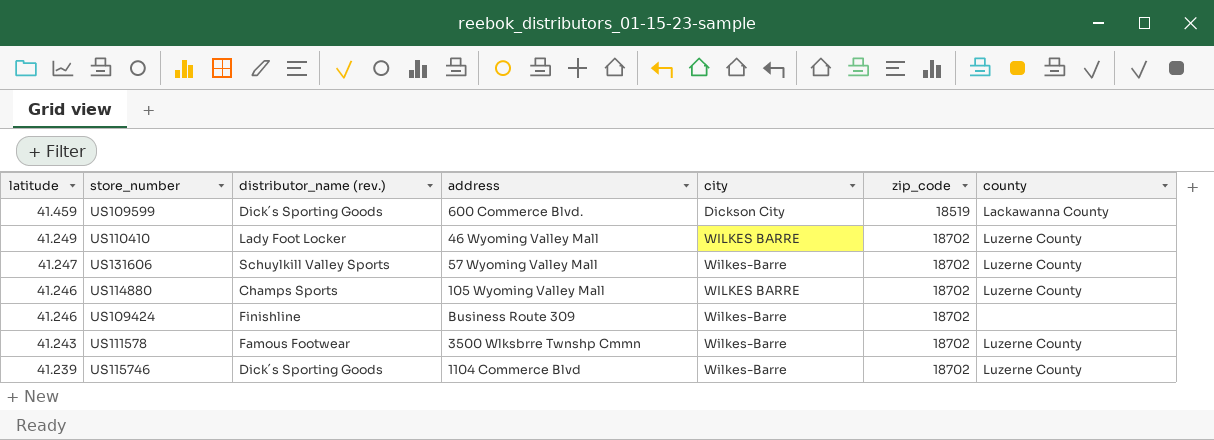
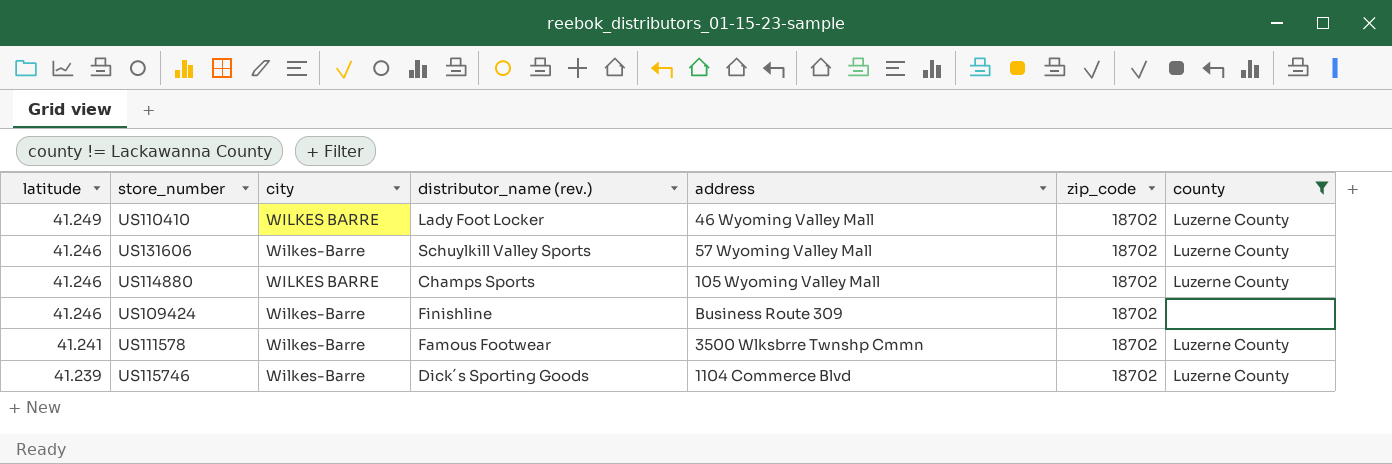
filter: none -> county != Lackawanna County
column city | position: 5 -> 3
US131606 | latitude: 41.247 -> 41.246
US111578 | latitude: 41.243 -> 41.241

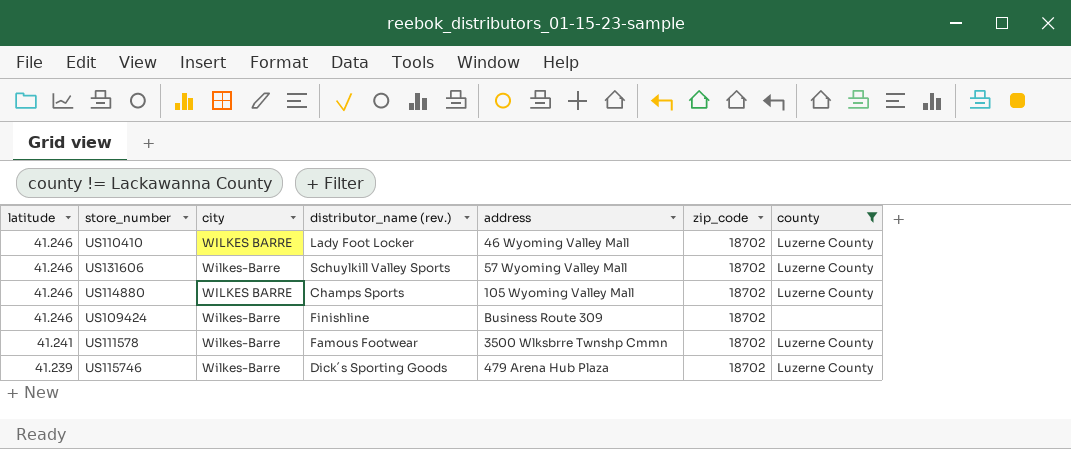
US110410 | latitude: 41.249 -> 41.246
US115746 | address: 1104 Commerce Blvd -> 479 Arena Hub Plaza

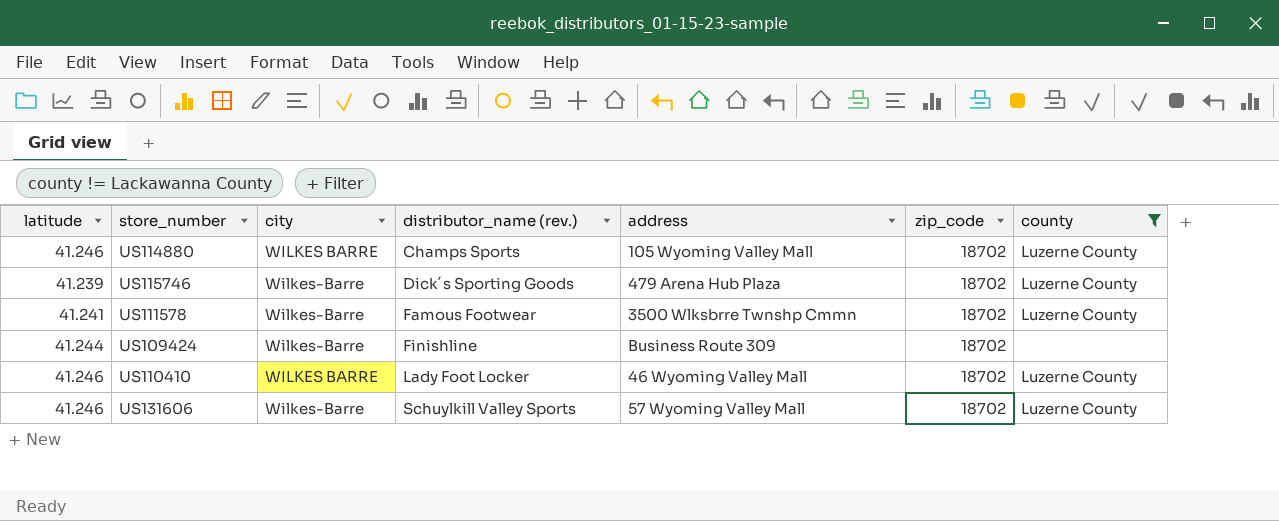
row order: latitude descending -> distributor_name (rev.) ascending
US109424 | latitude: 41.246 -> 41.244

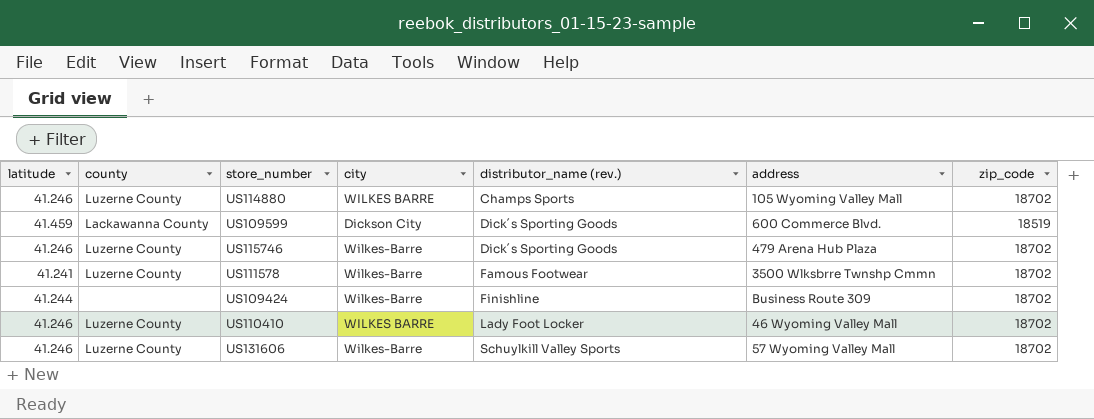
filter: county != Lackawanna County -> none
column county | position: 7 -> 2
US115746 | latitude: 41.239 -> 41.246

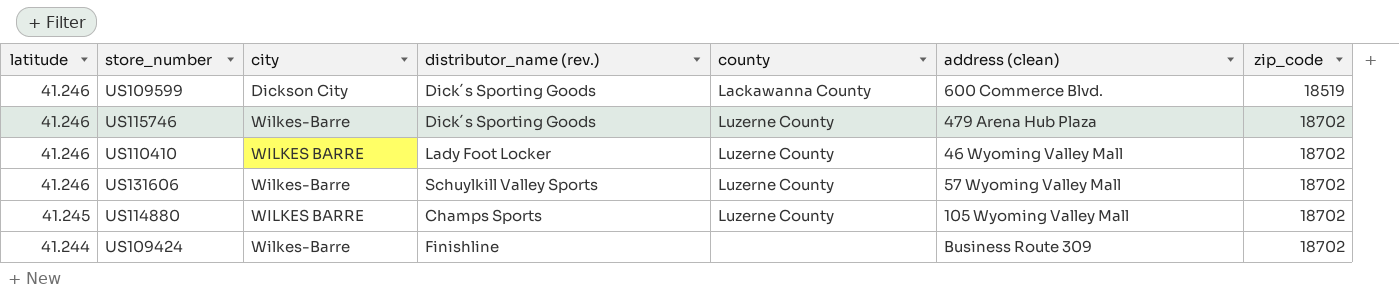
row order: distributor_name (rev.) ascending -> latitude descending
column county | position: 2 -> 5
column name: address -> address (clean)
row US111578: 41.241 | Luzerne County | Wilkes-Barre | Famous Footwear | 3500 Wlksbrre Twnshp Cmmn | 18702 -> none
US109599 | latitude: 41.459 -> 41.246
US114880 | latitude: 41.246 -> 41.245

